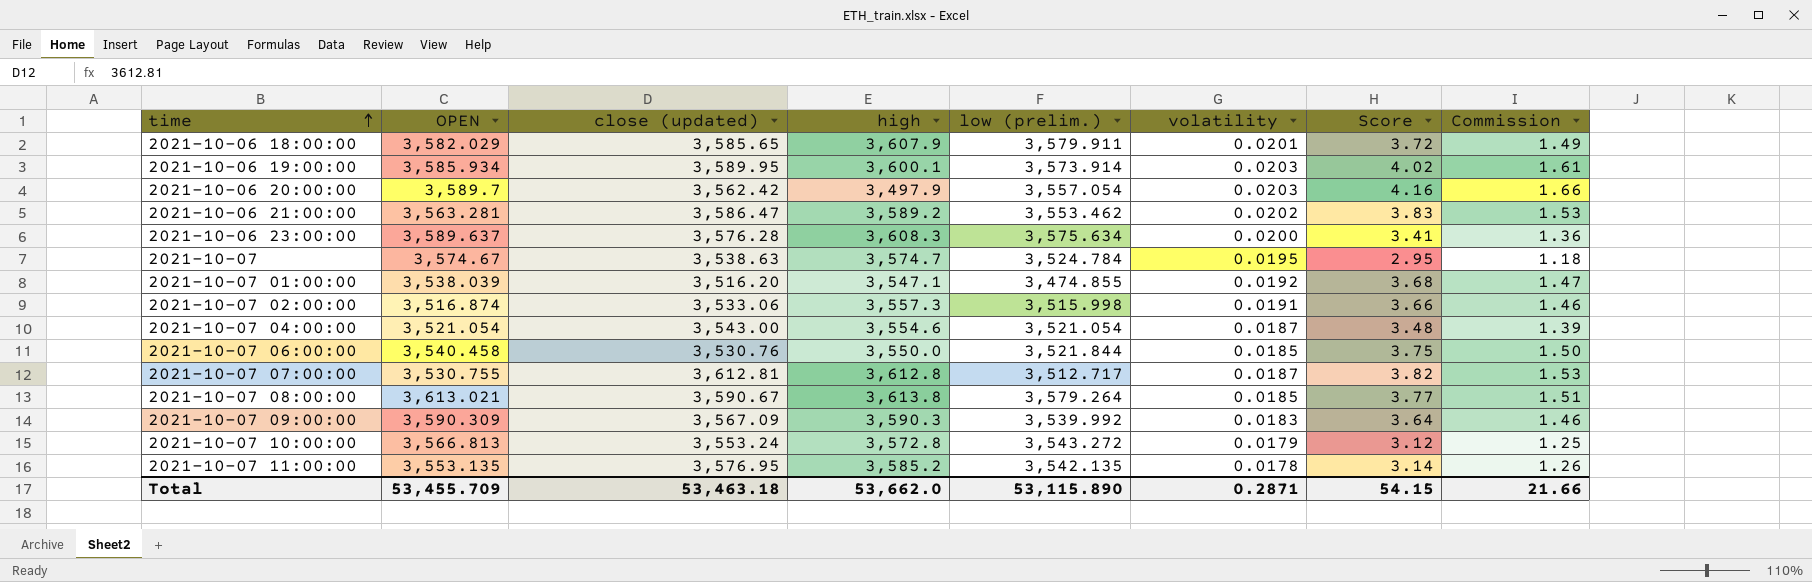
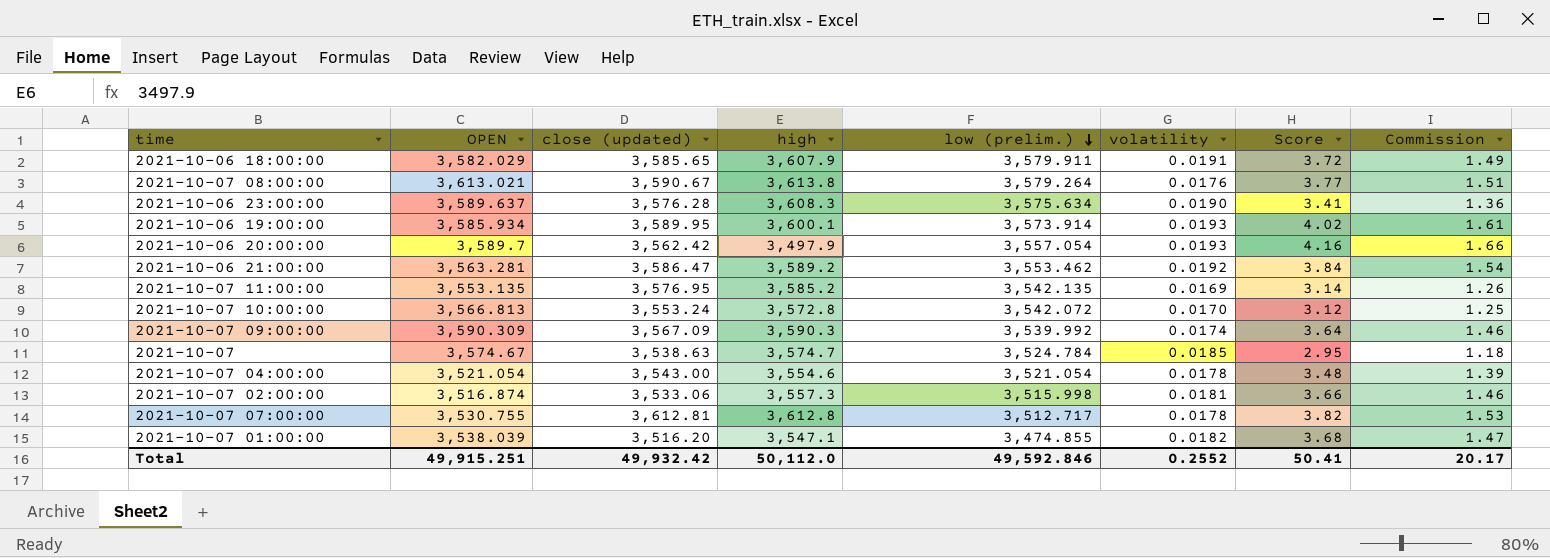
row order: time ascending -> low (prelim.) descending
row 2021-10-07 06:00:00: 3,540.458 | 3,530.76 | 3,550.0 | 3,521.844 | 0.0185 | 3.75 | 1.50 -> none
2021-10-06 18:00:00 | volatility: 0.0201 -> 0.0191
2021-10-07 08:00:00 | volatility: 0.0185 -> 0.0176
2021-10-06 23:00:00 | volatility: 0.0200 -> 0.0190
2021-10-06 19:00:00 | volatility: 0.0203 -> 0.0193
2021-10-06 20:00:00 | volatility: 0.0203 -> 0.0193
2021-10-06 21:00:00 | volatility: 0.0202 -> 0.0192
2021-10-06 21:00:00 | Score: 3.83 -> 3.84
2021-10-06 21:00:00 | Commission: 1.53 -> 1.54
2021-10-07 11:00:00 | volatility: 0.0178 -> 0.0169
2021-10-07 10:00:00 | low (prelim.): 3,543.272 -> 3,542.072
2021-10-07 10:00:00 | volatility: 0.0179 -> 0.0170
2021-10-07 09:00:00 | volatility: 0.0183 -> 0.0174
2021-10-07 | volatility: 0.0195 -> 0.0185
2021-10-07 04:00:00 | volatility: 0.0187 -> 0.0178
2021-10-07 02:00:00 | volatility: 0.0191 -> 0.0181
2021-10-07 07:00:00 | volatility: 0.0187 -> 0.0178
2021-10-07 01:00:00 | volatility: 0.0192 -> 0.0182
Total | OPEN: 53,455.709 -> 49,915.251
Total | close (updated): 53,463.18 -> 49,932.42
Total | high: 53,662.0 -> 50,112.0
Total | low (prelim.): 53,115.890 -> 49,592.846
Total | volatility: 0.2871 -> 0.2552
Total | Score: 54.15 -> 50.41
Total | Commission: 21.66 -> 20.17

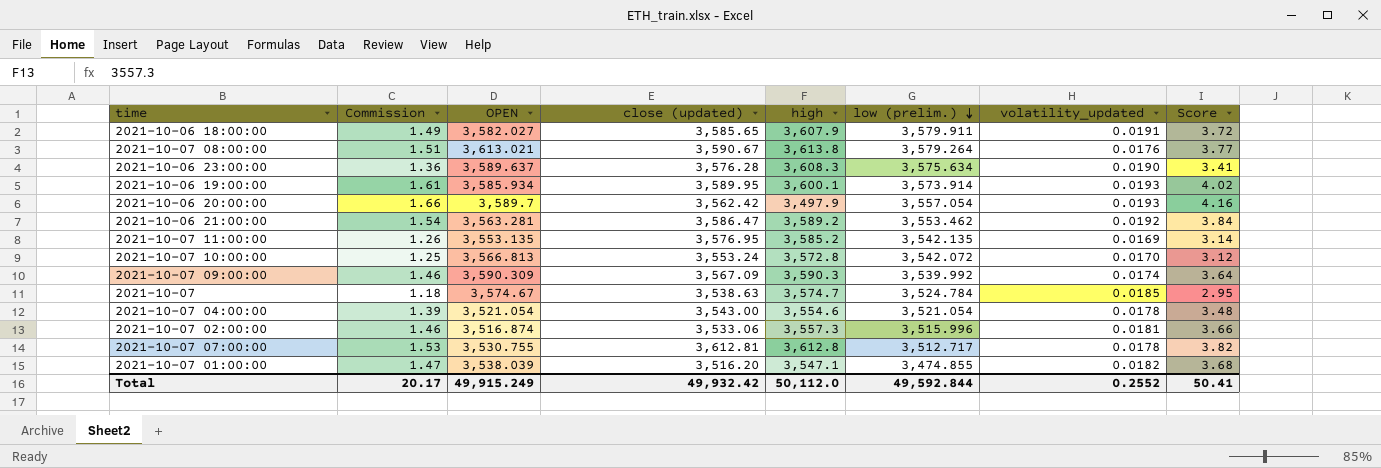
column Commission | position: 8 -> 2
column name: volatility -> volatility_updated
2021-10-06 18:00:00 | OPEN: 3,582.029 -> 3,582.027
2021-10-07 02:00:00 | low (prelim.): 3,515.998 -> 3,515.996
Total | OPEN: 49,915.251 -> 49,915.249
Total | low (prelim.): 49,592.846 -> 49,592.844

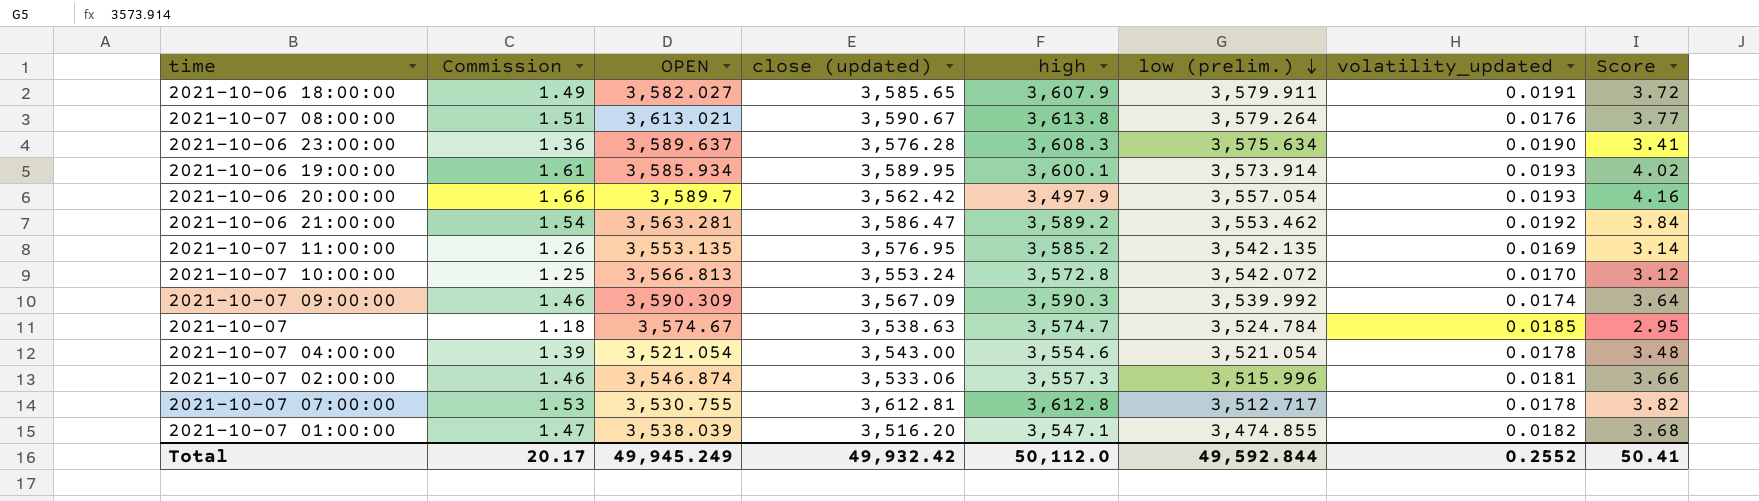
2021-10-07 02:00:00 | OPEN: 3,516.874 -> 3,546.874
Total | OPEN: 49,915.249 -> 49,945.249

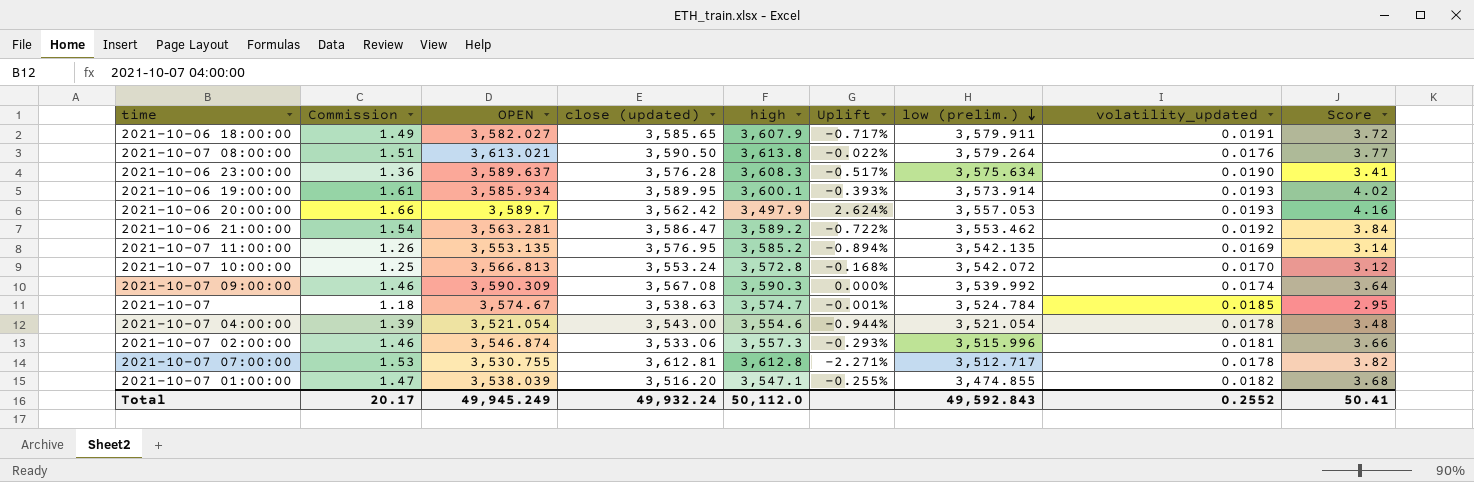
column Uplift | formula: none -> ([OPEN] - [high]) / [high]
2021-10-07 08:00:00 | close (updated): 3,590.67 -> 3,590.50
2021-10-06 20:00:00 | low (prelim.): 3,557.054 -> 3,557.053
2021-10-07 09:00:00 | close (updated): 3,567.09 -> 3,567.08
Total | close (updated): 49,932.42 -> 49,932.24
Total | low (prelim.): 49,592.844 -> 49,592.843

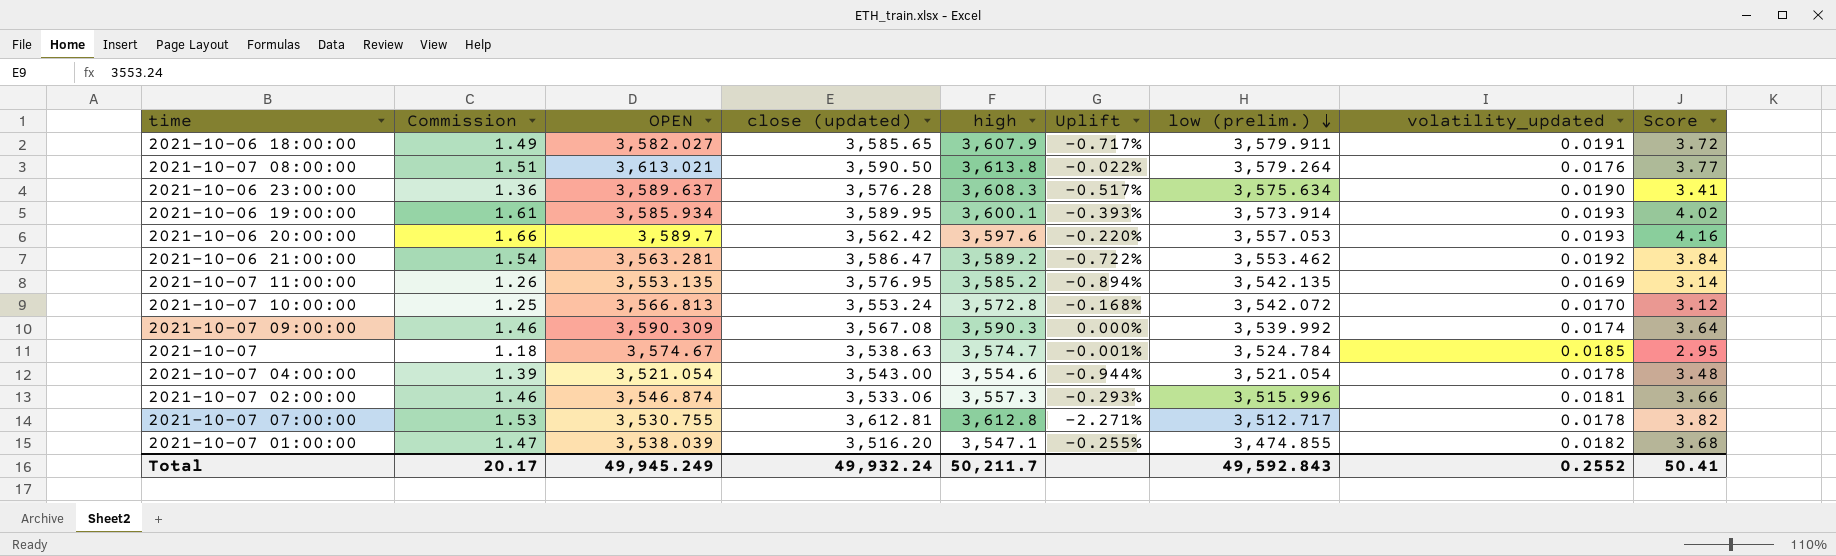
2021-10-06 20:00:00 | high: 3,497.9 -> 3,597.6
2021-10-06 20:00:00 | Uplift: 2.624% -> -0.220%
Total | high: 50,112.0 -> 50,211.7

